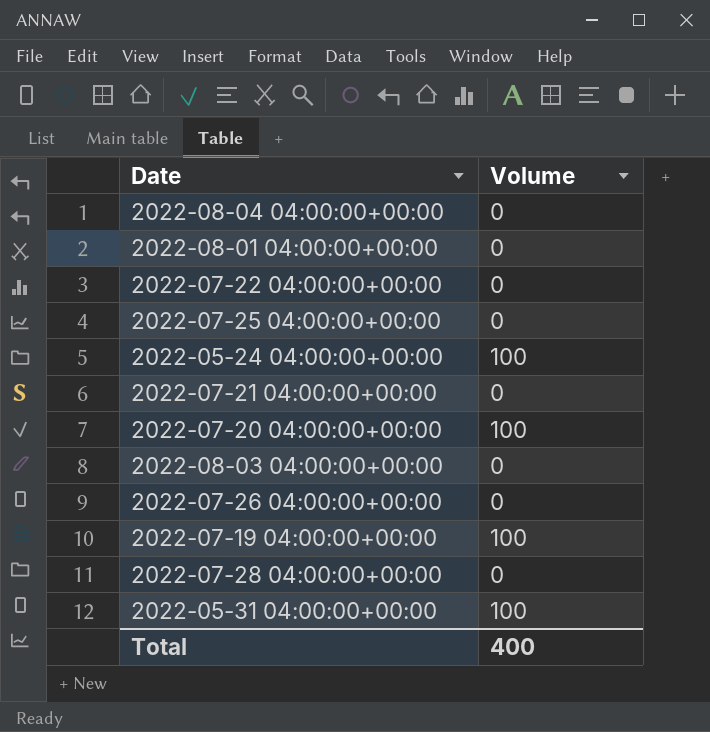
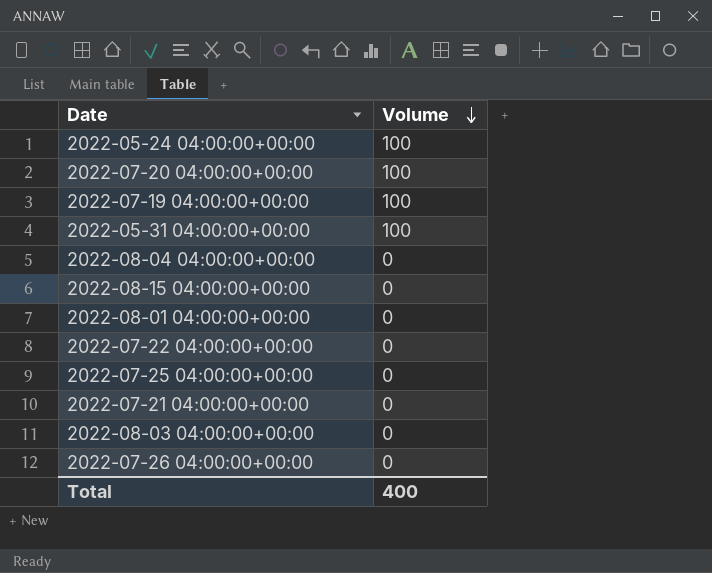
row order: none -> Volume descending
row 2022-07-28 04:00:00+00:00: 0 -> none
row 2022-08-15 04:00:00+00:00: none -> 0

